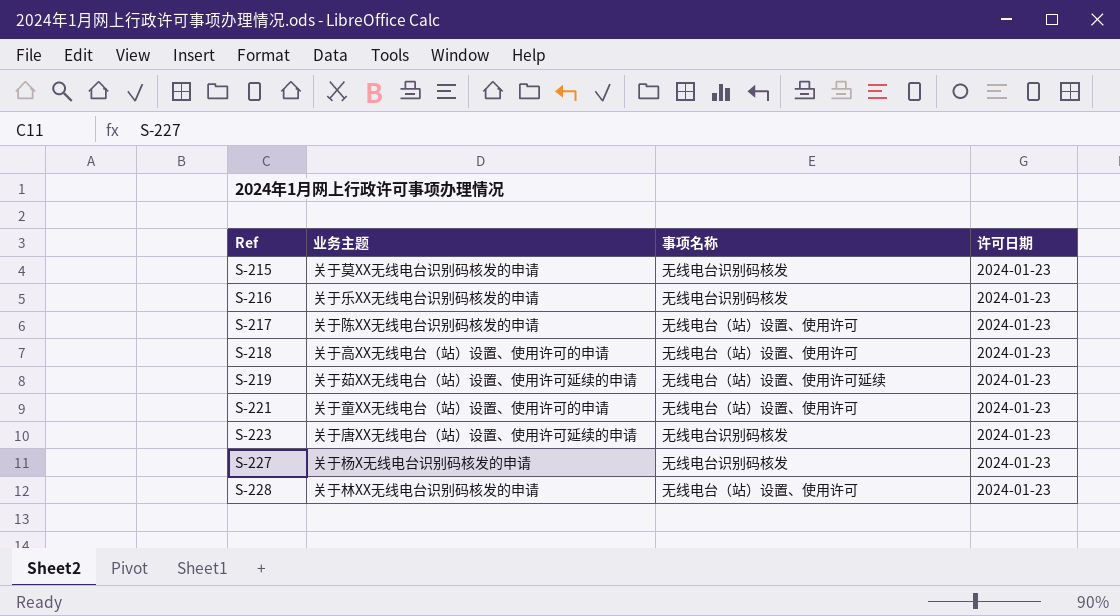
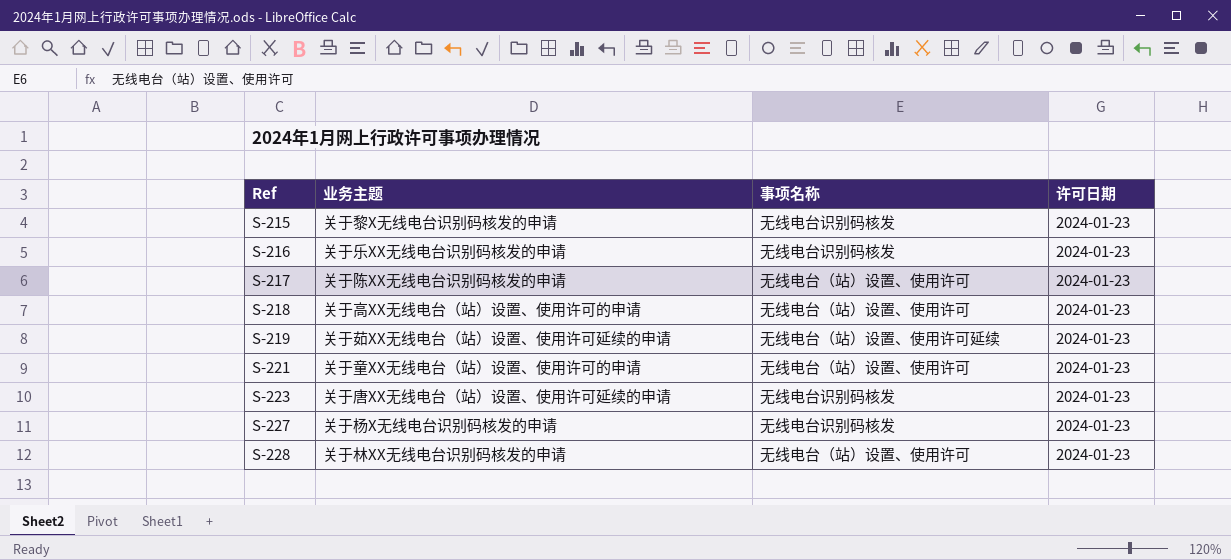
S-215 | 业务主题: 关于莫XX无线电台识别码核发的申请 -> 关于黎X无线电台识别码核发的申请

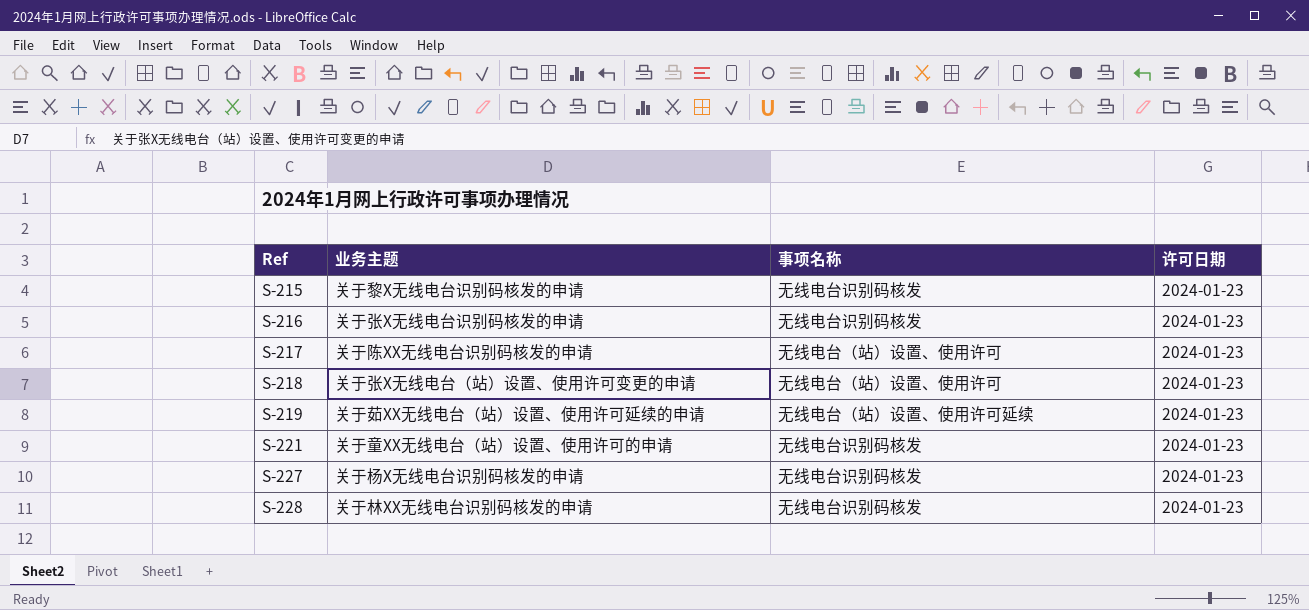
row S-223: 关于唐XX无线电台（站）设置、使用许可延续的申请 | 无线电台识别码核发 | 2024-01-23 -> none
S-216 | 业务主题: 关于乐XX无线电台识别码核发的申请 -> 关于张X无线电台识别码核发的申请
S-218 | 业务主题: 关于高XX无线电台（站）设置、使用许可的申请 -> 关于张X无线电台（站）设置、使用许可变更的申请
S-221 | 事项名称: 无线电台（站）设置、使用许可 -> 无线电台识别码核发
S-228 | 事项名称: 无线电台（站）设置、使用许可 -> 无线电台识别码核发

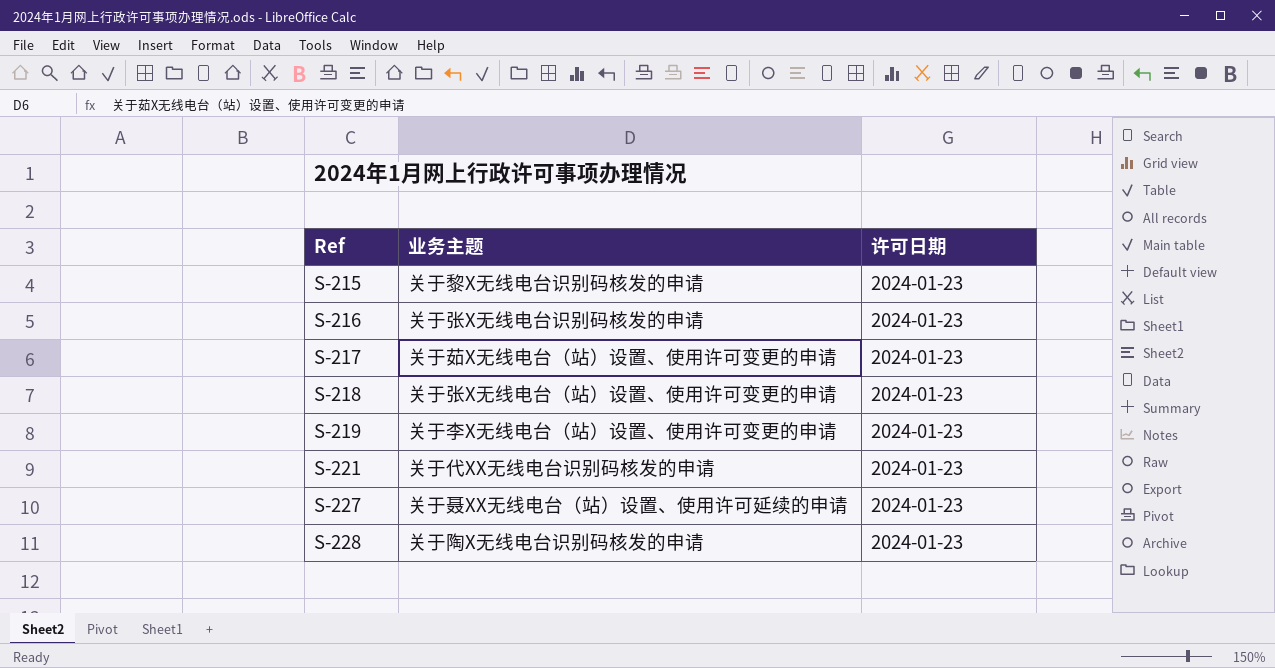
column 事项名称 | position: 3 -> none
S-217 | 业务主题: 关于陈XX无线电台识别码核发的申请 -> 关于茹X无线电台（站）设置、使用许可变更的申请
S-219 | 业务主题: 关于茹XX无线电台（站）设置、使用许可延续的申请 -> 关于李X无线电台（站）设置、使用许可变更的申请
S-221 | 业务主题: 关于童XX无线电台（站）设置、使用许可的申请 -> 关于代XX无线电台识别码核发的申请
S-227 | 业务主题: 关于杨X无线电台识别码核发的申请 -> 关于聂XX无线电台（站）设置、使用许可延续的申请
S-228 | 业务主题: 关于林XX无线电台识别码核发的申请 -> 关于陶X无线电台识别码核发的申请

